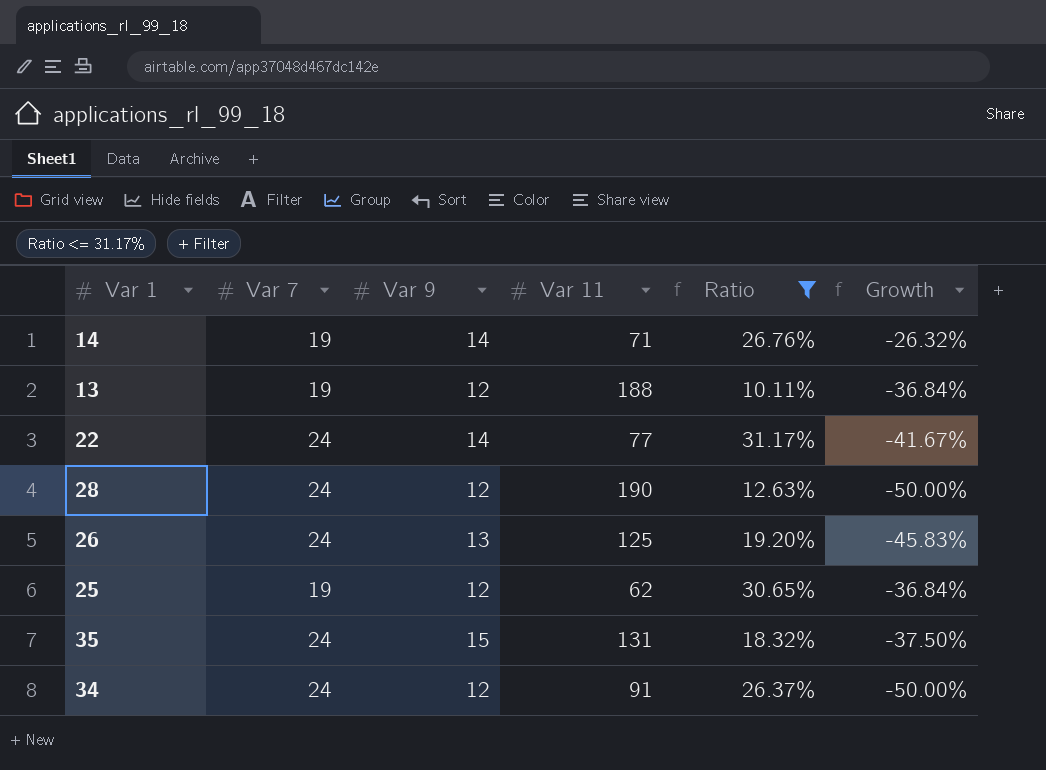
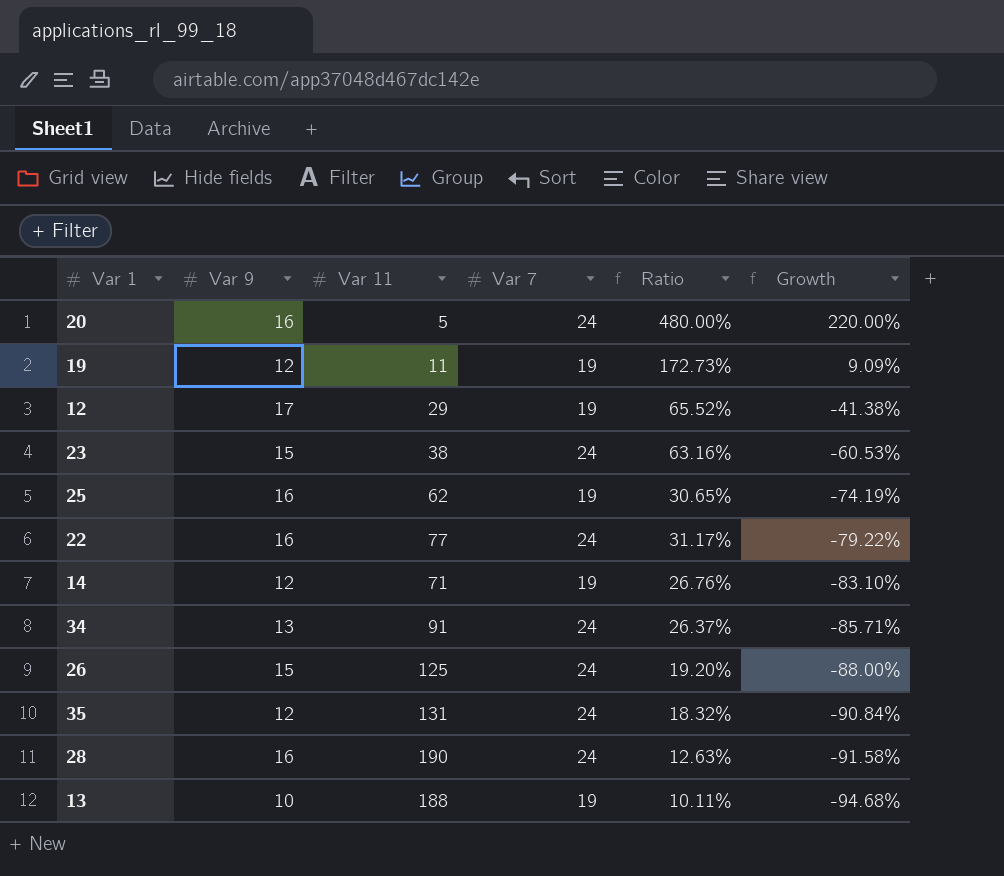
filter: Ratio <= 31.17% -> none
row order: none -> Growth descending
column Var 7 | position: 2 -> 4
column Growth | formula: ([Var 9] - [Var 7]) / [Var 7] -> ([Var 9] - [Var 11]) / [Var 11]
25 | Var 9: 12 -> 16
22 | Var 9: 14 -> 16
14 | Var 9: 14 -> 12
34 | Var 9: 12 -> 13
26 | Var 9: 13 -> 15
35 | Var 9: 15 -> 12
28 | Var 9: 12 -> 16
13 | Var 9: 12 -> 10

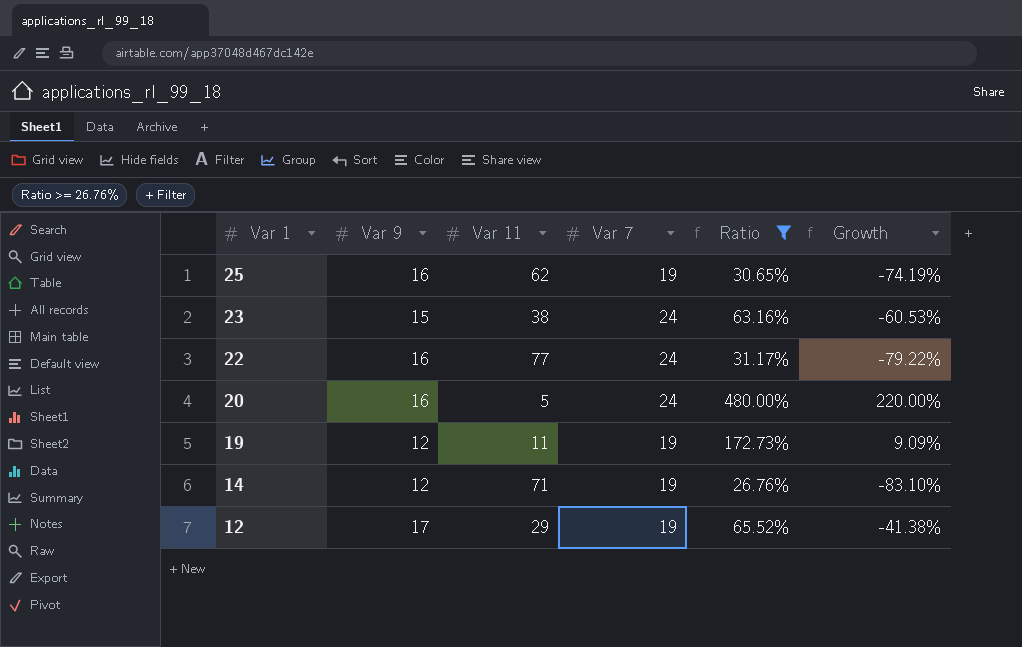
filter: none -> Ratio >= 26.76%
row order: Growth descending -> Var 1 descending

